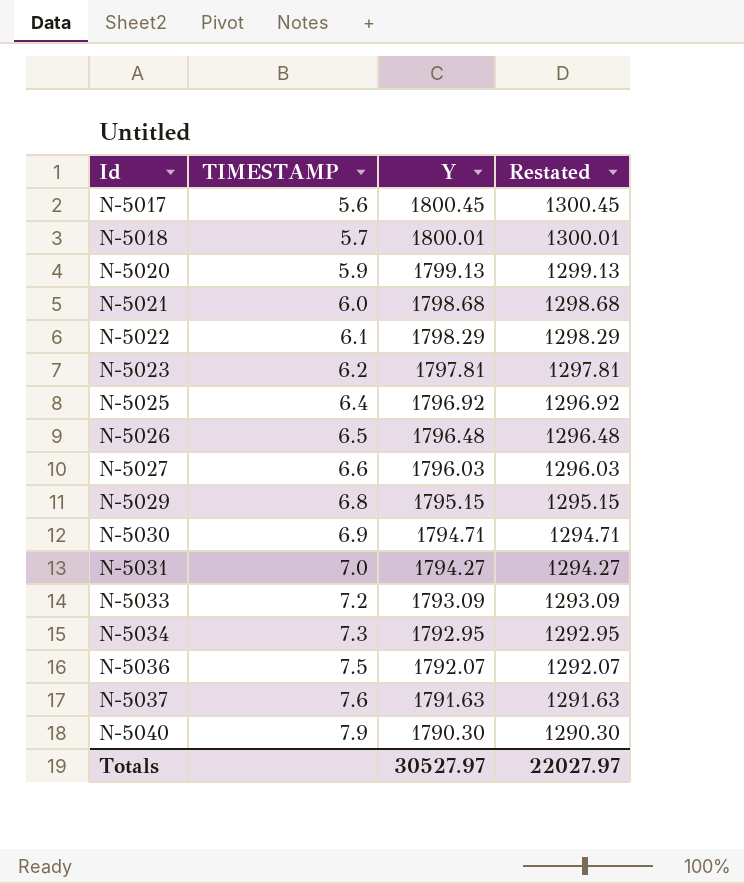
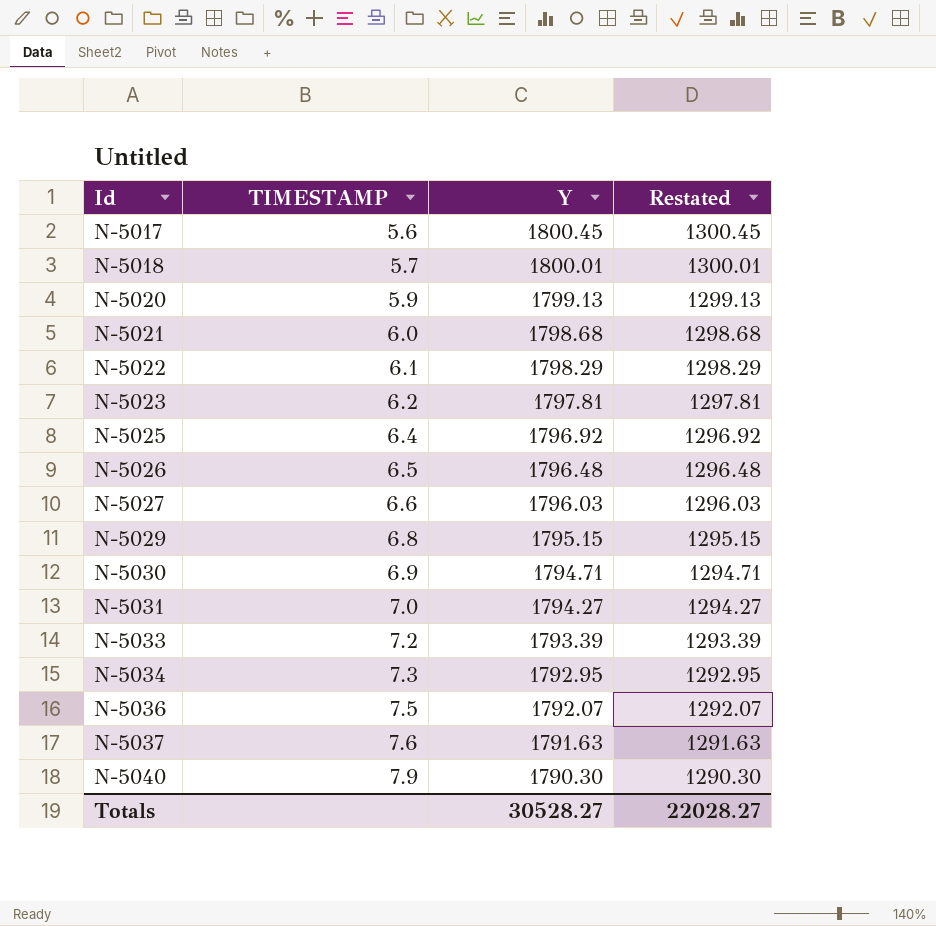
N-5033 | Y: 1793.09 -> 1793.39
N-5033 | Restated: 1293.09 -> 1293.39
Totals | Y: 30527.97 -> 30528.27
Totals | Restated: 22027.97 -> 22028.27

